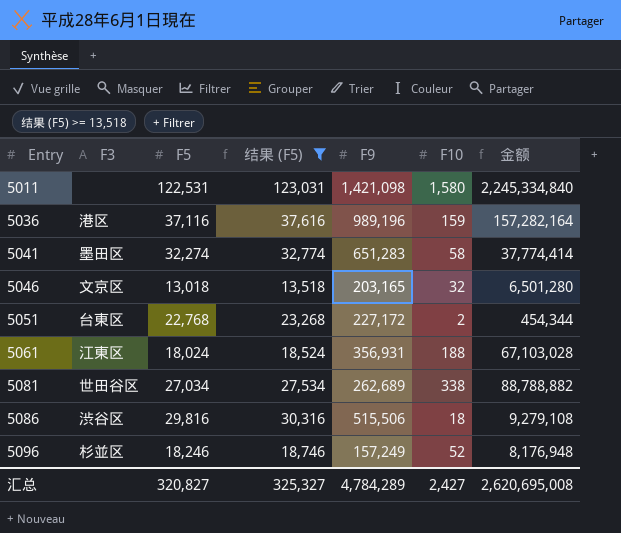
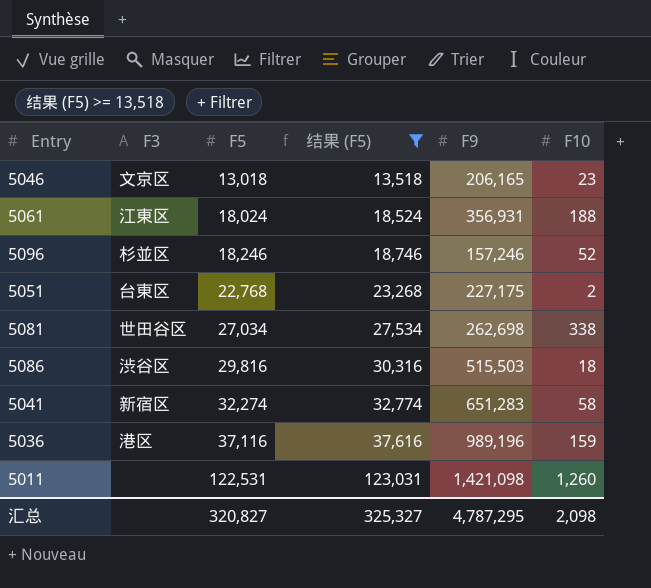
row order: Entry ascending -> F5 ascending
column 金额 | formula: [F9] * [F10] -> none
5046 | F9: 203,165 -> 206,165
5046 | F10: 32 -> 23
5096 | F9: 157,249 -> 157,246
5051 | F9: 227,172 -> 227,175
5081 | F9: 262,689 -> 262,698
5086 | F9: 515,506 -> 515,503
5041 | F3: 墨田区 -> 新宿区
5011 | F10: 1,580 -> 1,260
汇总 | F9: 4,784,289 -> 4,787,295
汇总 | F10: 2,427 -> 2,098

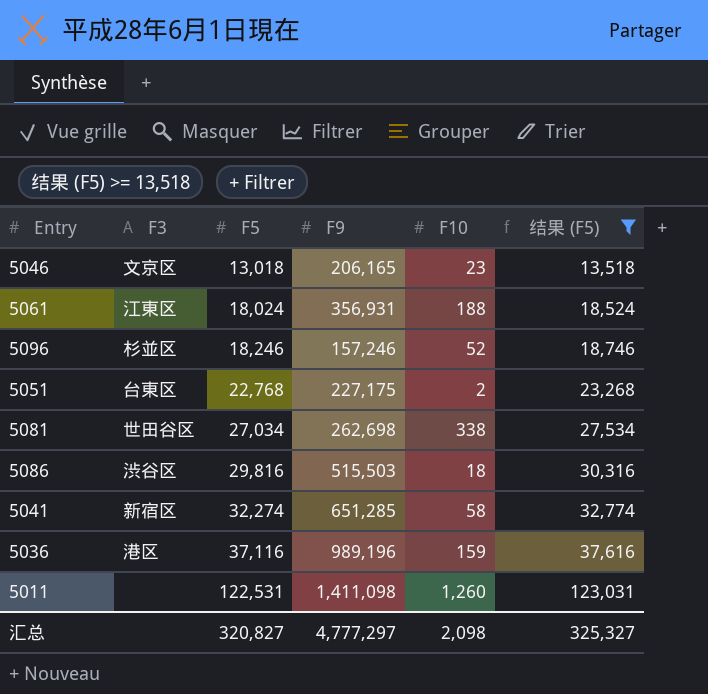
column 结果 (F5) | position: 4 -> 6
5041 | F9: 651,283 -> 651,285
5011 | F9: 1,421,098 -> 1,411,098
汇总 | F9: 4,787,295 -> 4,777,297

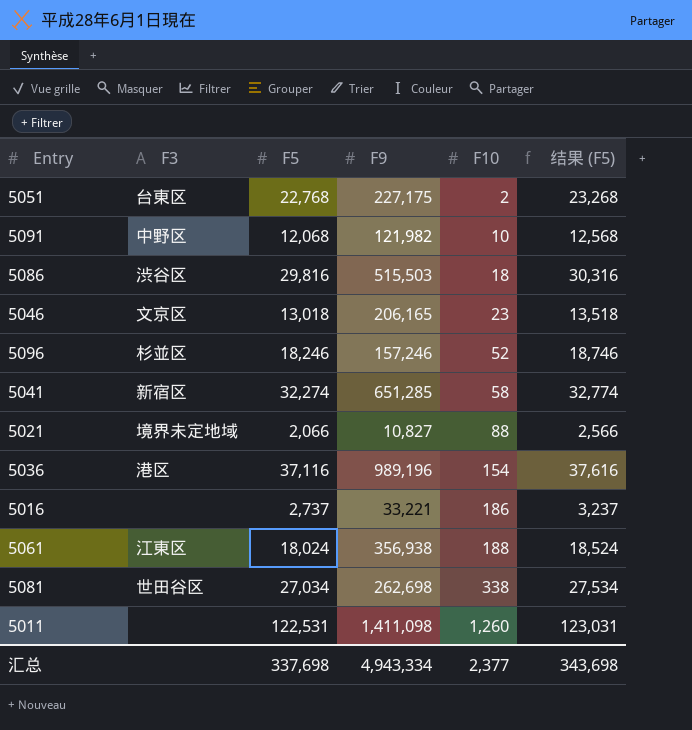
filter: 结果 (F5) >= 13,518 -> none
row order: F5 ascending -> F10 ascending
5036 | F10: 159 -> 154
5061 | F9: 356,931 -> 356,938
汇总 | F5: 320,827 -> 337,698
汇总 | F9: 4,777,297 -> 4,943,334
汇总 | F10: 2,098 -> 2,377
汇总 | 结果 (F5): 325,327 -> 343,698

